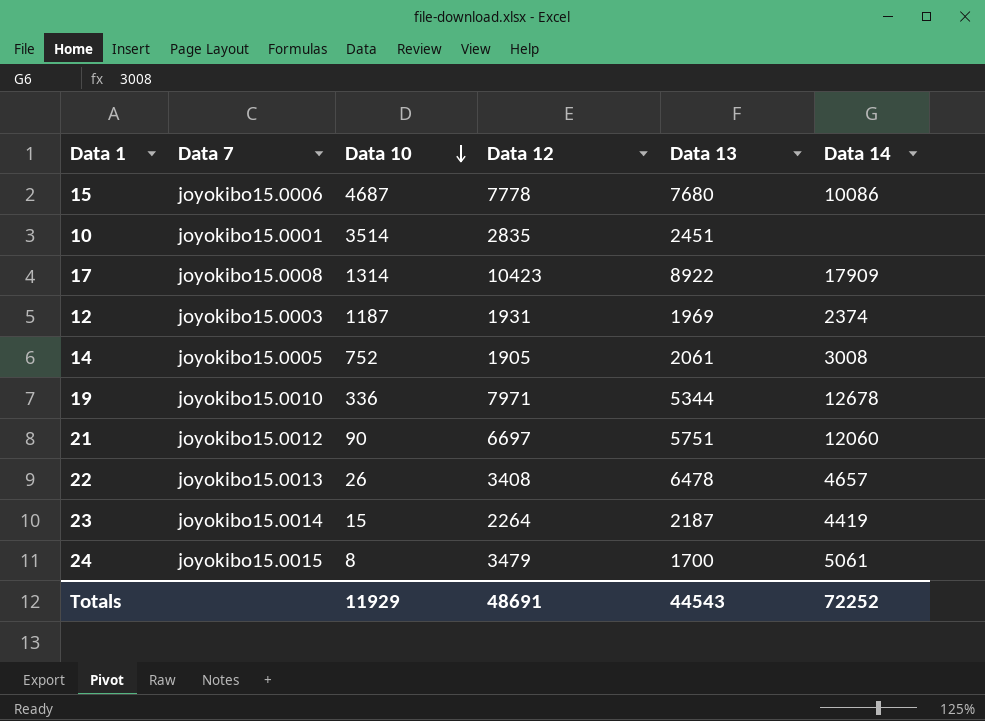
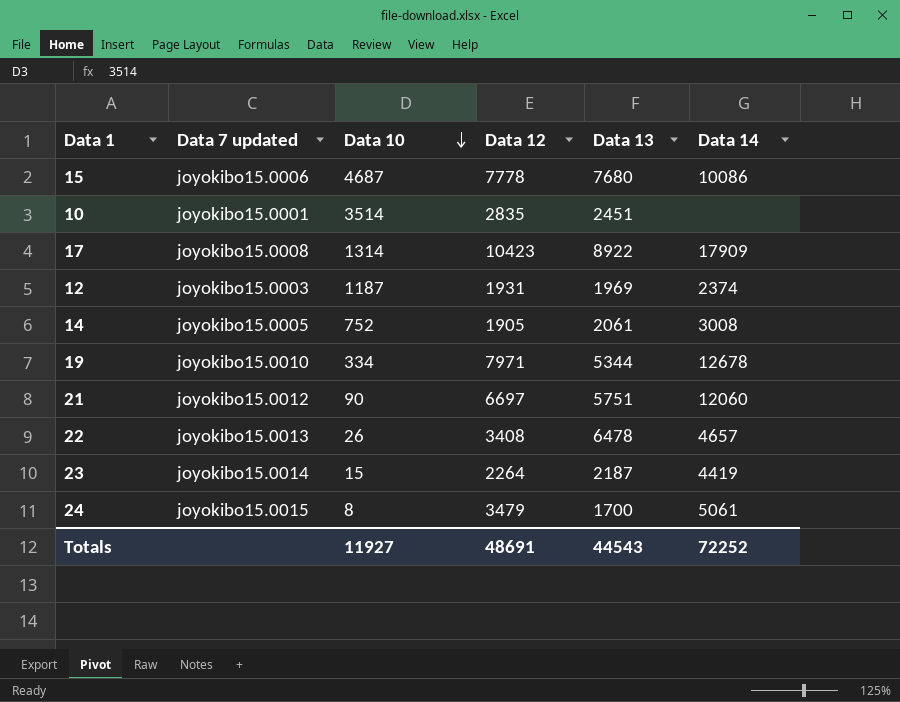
column name: Data 7 -> Data 7 updated
19 | Data 10: 336 -> 334
Totals | Data 10: 11929 -> 11927

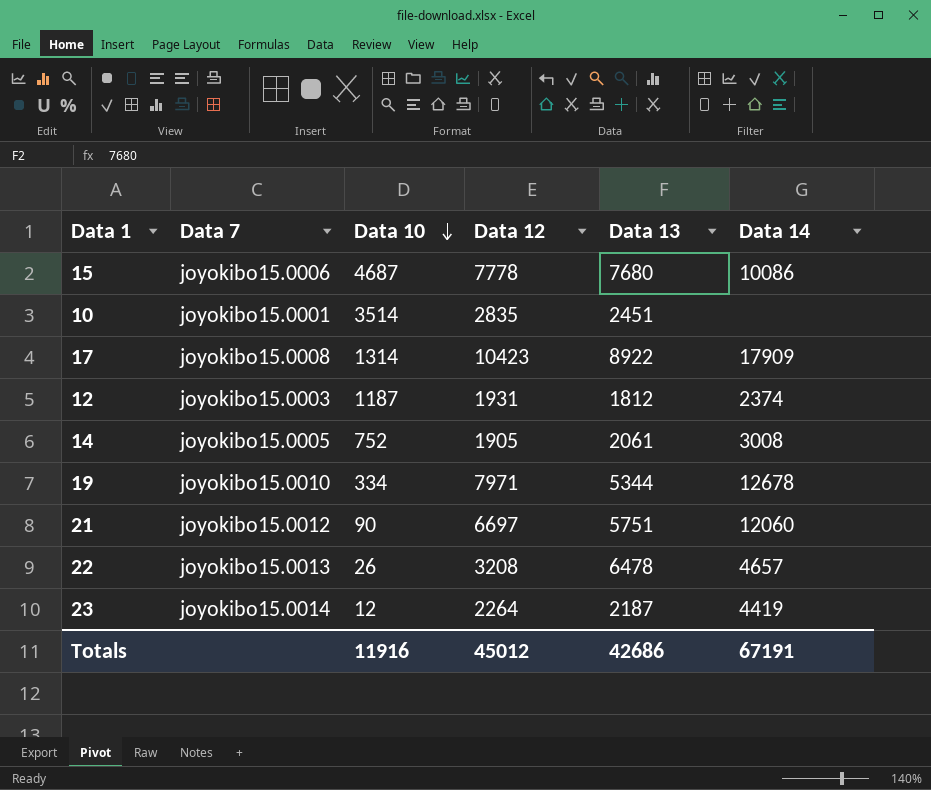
column name: Data 7 updated -> Data 7
row 24: joyokibo15.0015 | 8 | 3479 | 1700 | 5061 -> none
12 | Data 13: 1969 -> 1812
22 | Data 12: 3408 -> 3208
23 | Data 10: 15 -> 12
Totals | Data 10: 11927 -> 11916
Totals | Data 12: 48691 -> 45012
Totals | Data 13: 44543 -> 42686
Totals | Data 14: 72252 -> 67191

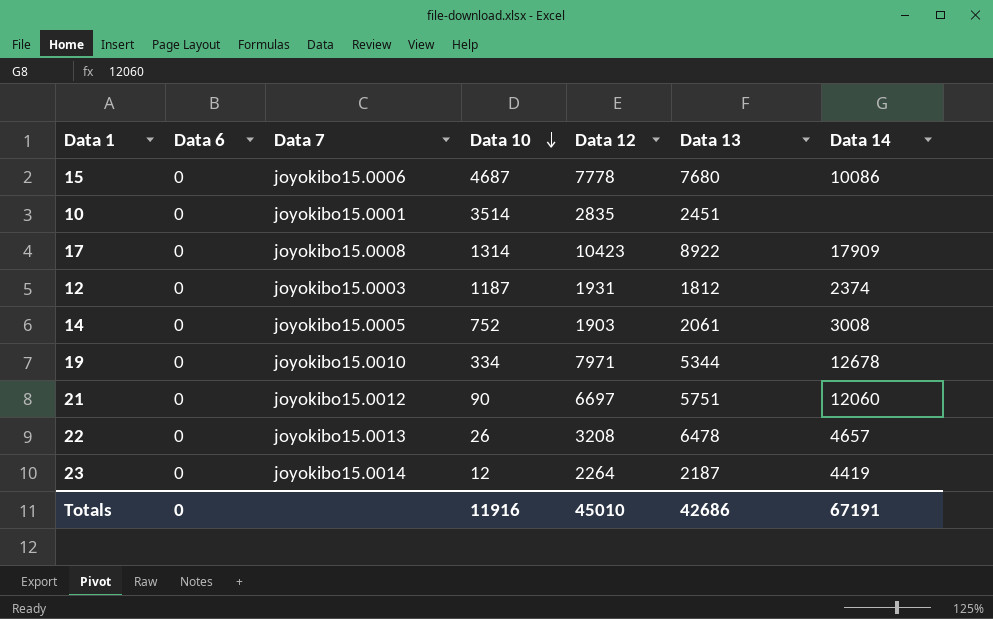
column Data 6 | position: none -> 2
14 | Data 12: 1905 -> 1903
Totals | Data 12: 45012 -> 45010

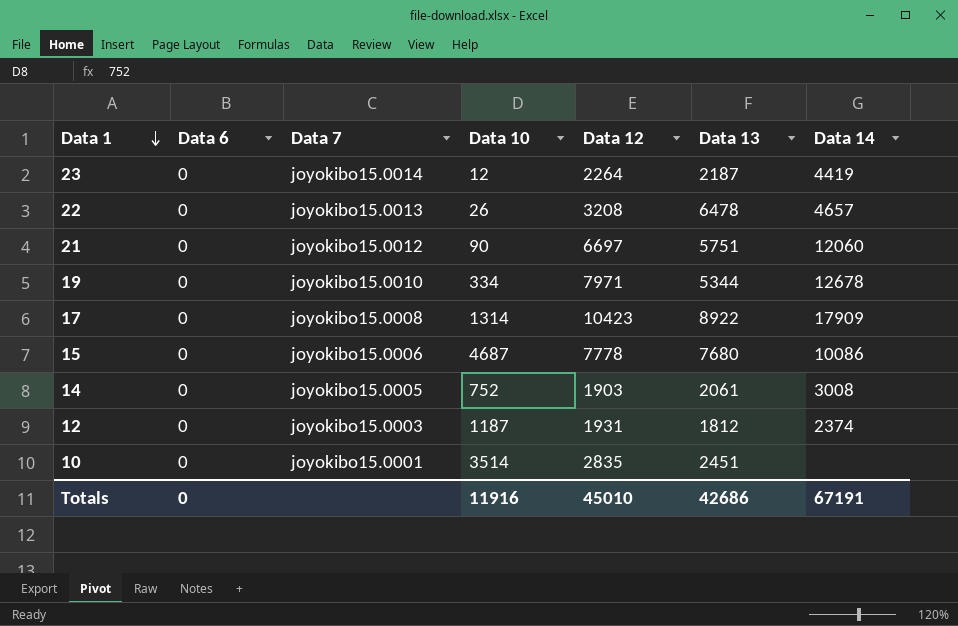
row order: Data 10 descending -> Data 1 descending

